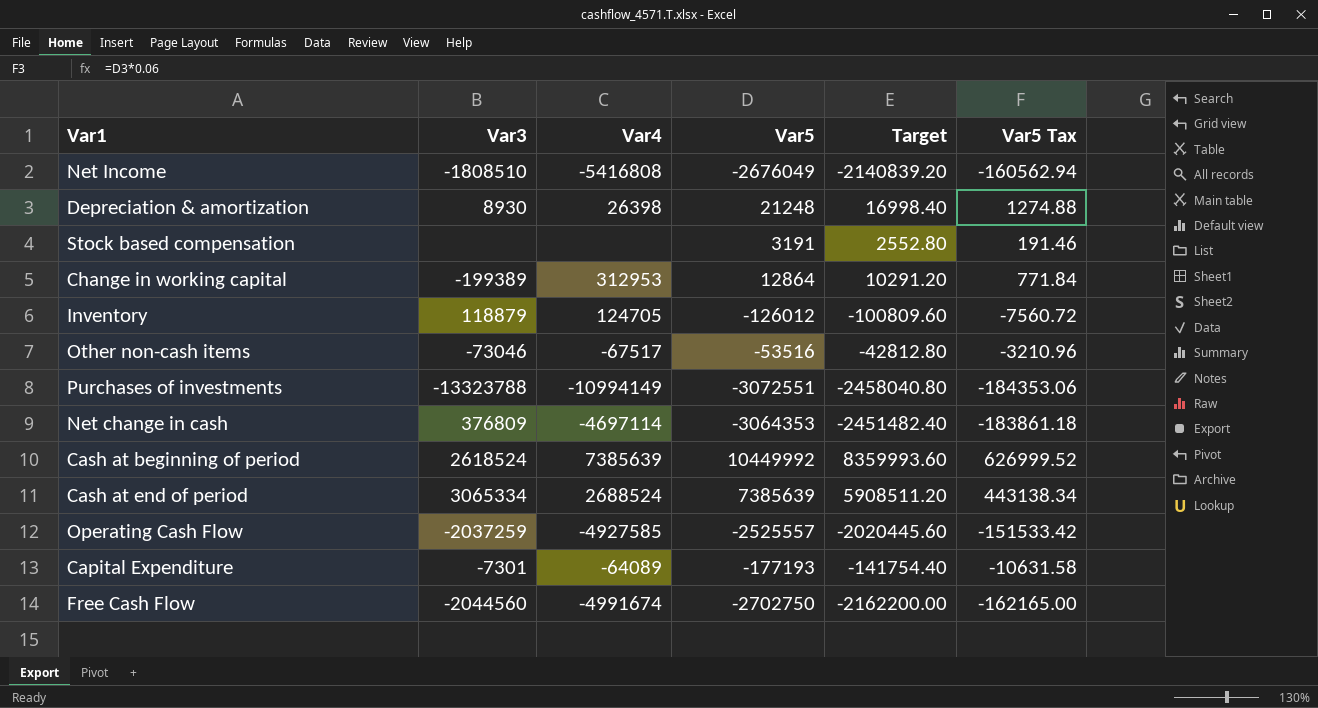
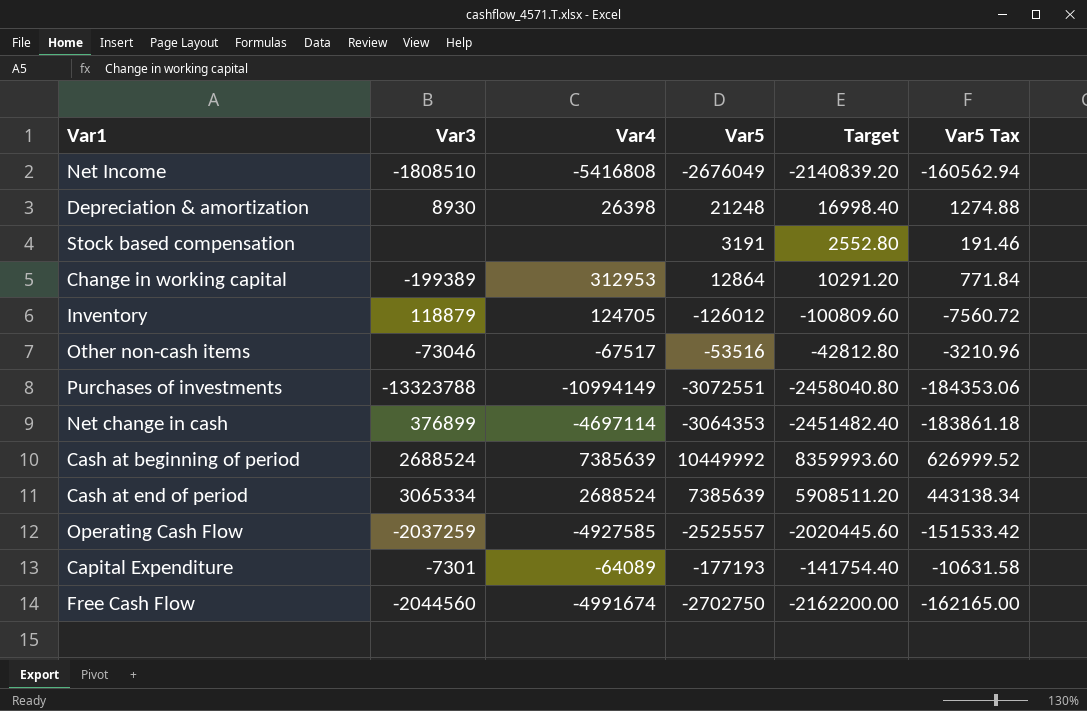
Net change in cash | Var3: 376809 -> 376899
Cash at beginning of period | Var3: 2618524 -> 2688524

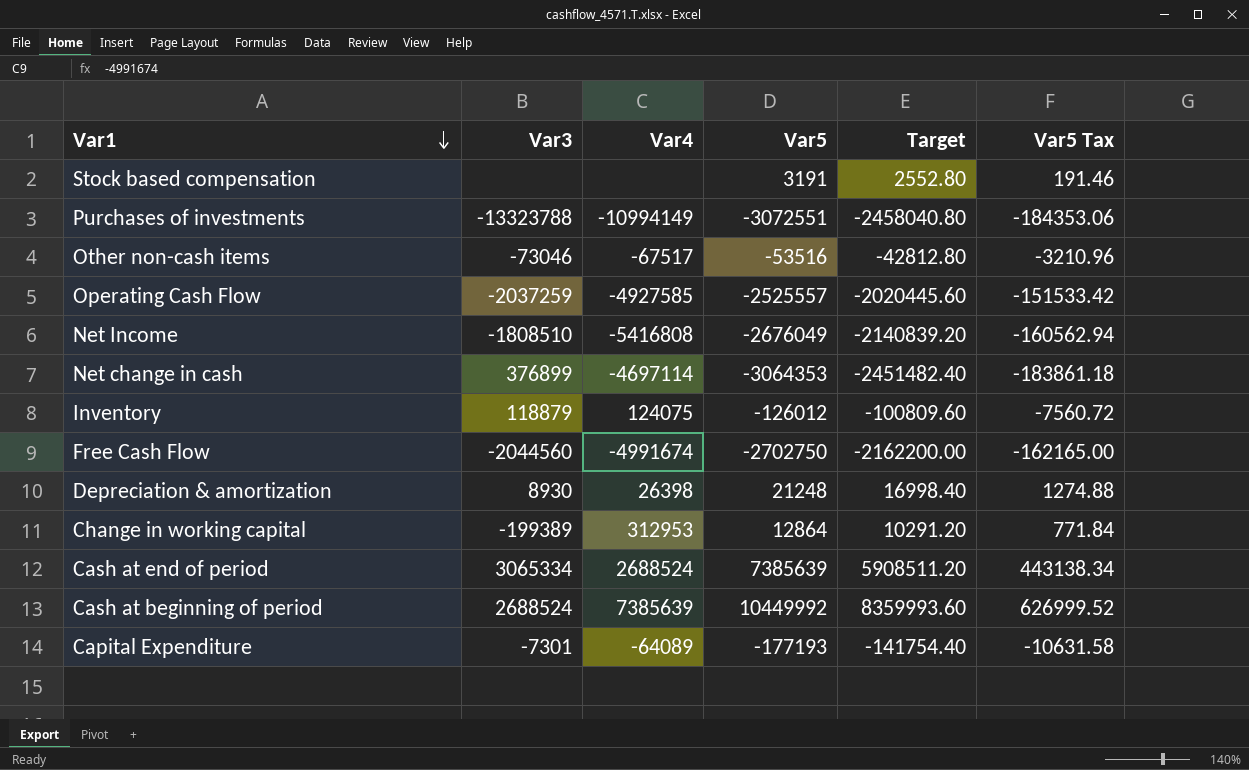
row order: none -> Var1 descending
Inventory | Var4: 124705 -> 124075

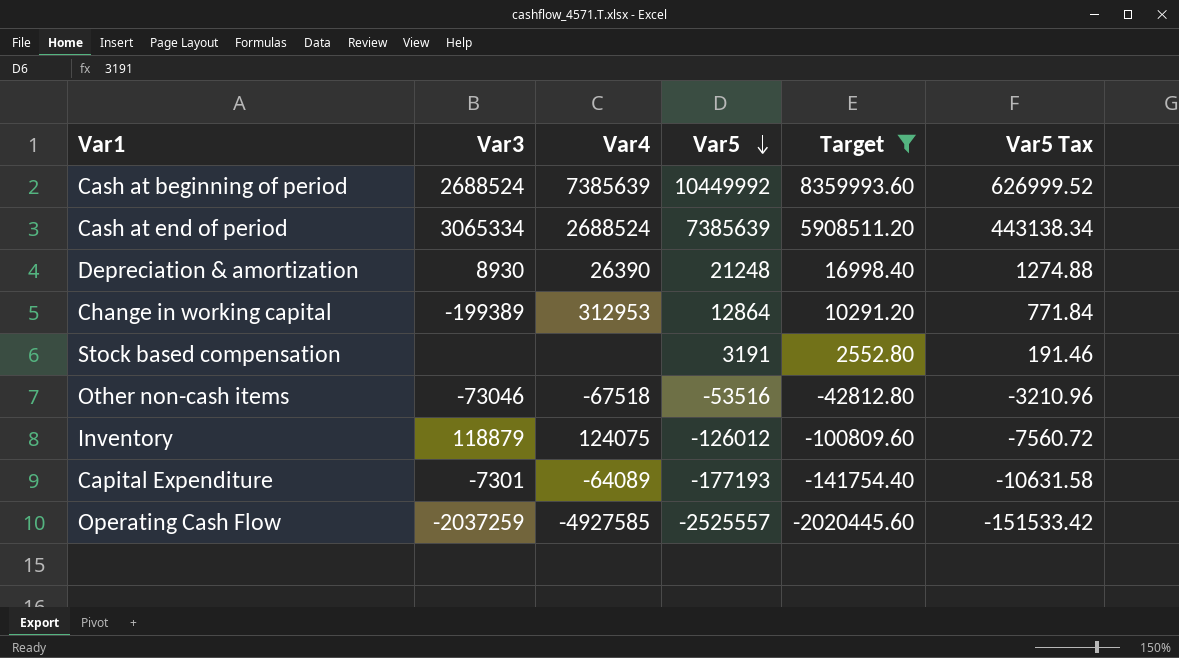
filter: none -> Target >= -2020445.60
row order: Var1 descending -> Var5 descending
Depreciation & amortization | Var4: 26398 -> 26390
Other non-cash items | Var4: -67517 -> -67518

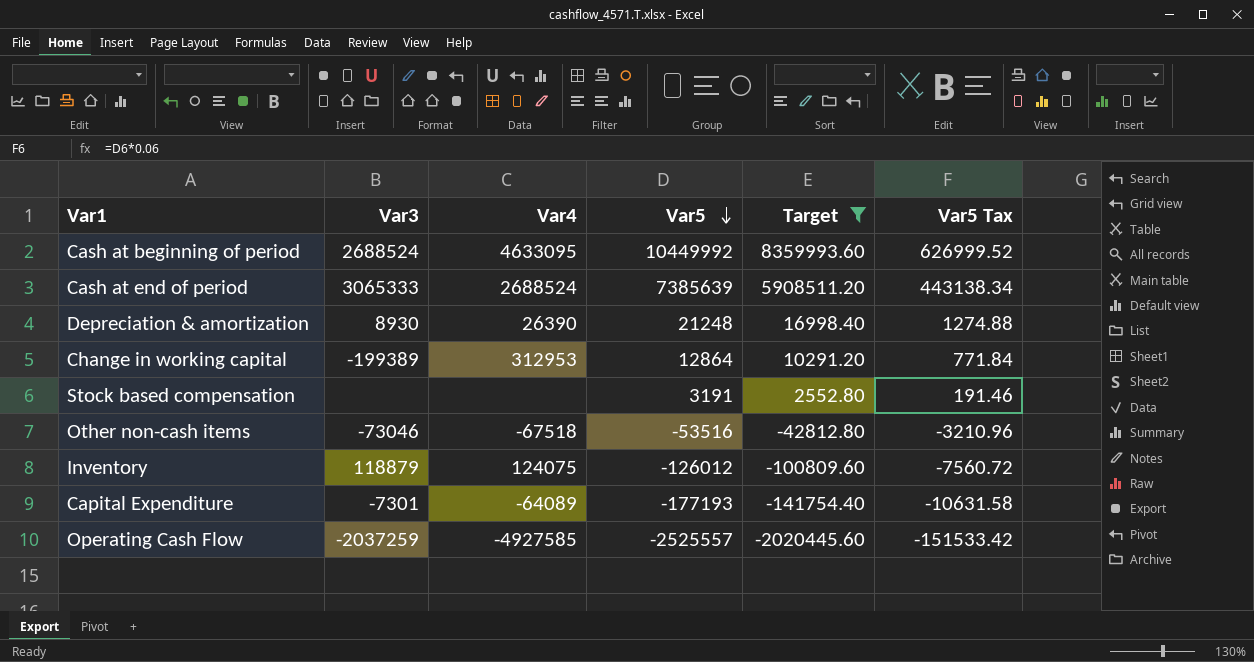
Cash at beginning of period | Var4: 7385639 -> 4633095
Cash at end of period | Var3: 3065334 -> 3065333

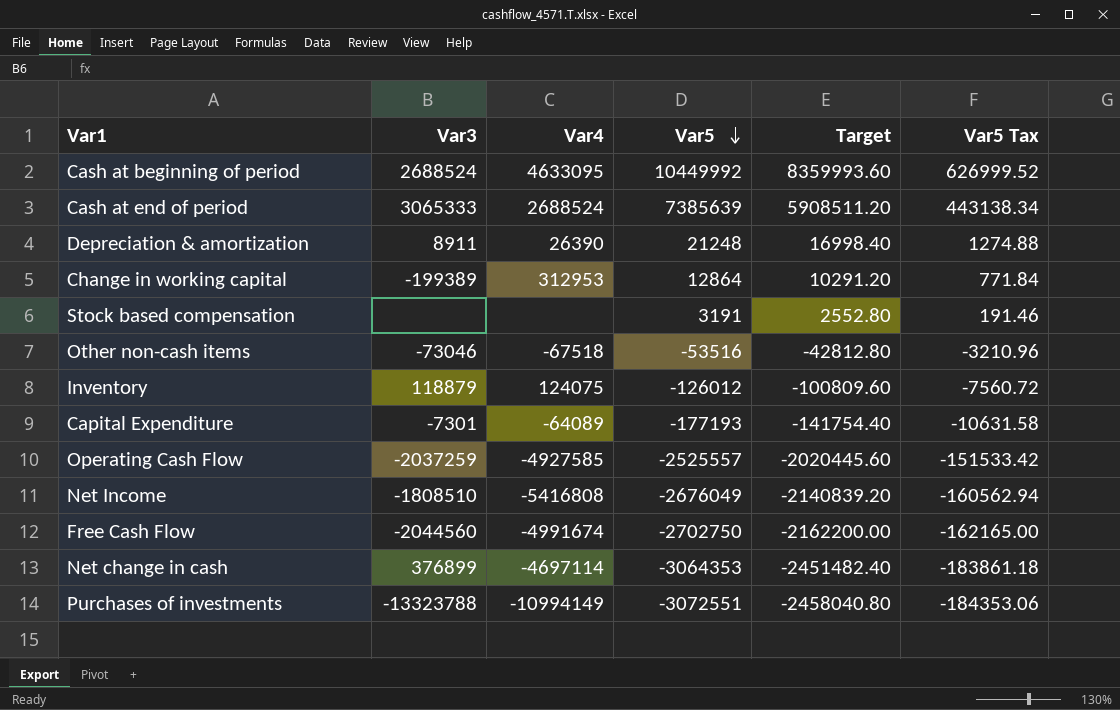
filter: Target >= -2020445.60 -> none
Depreciation & amortization | Var3: 8930 -> 8911

